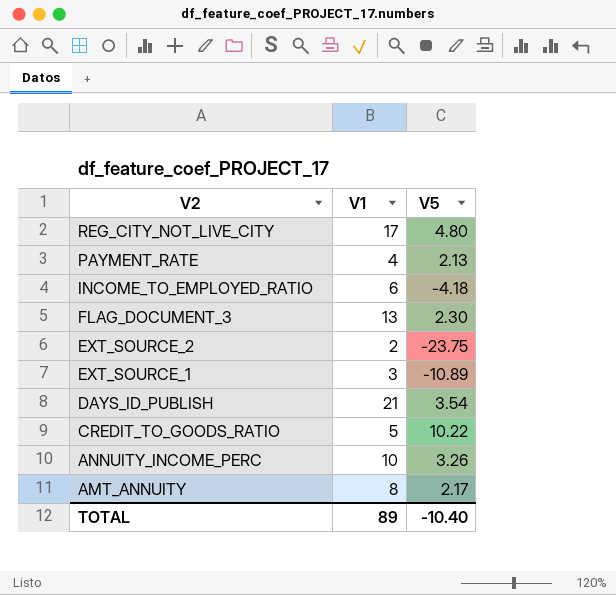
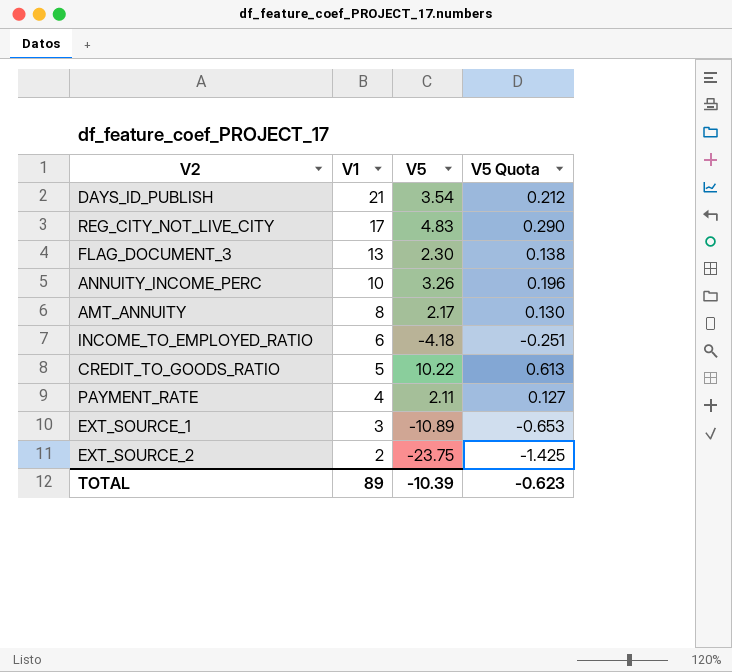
row order: V2 descending -> V1 descending
column V5 Quota | formula: none -> [V5] * 0.06
REG_CITY_NOT_LIVE_CITY | V5: 4.80 -> 4.83
PAYMENT_RATE | V5: 2.13 -> 2.11
TOTAL | V5: -10.40 -> -10.39

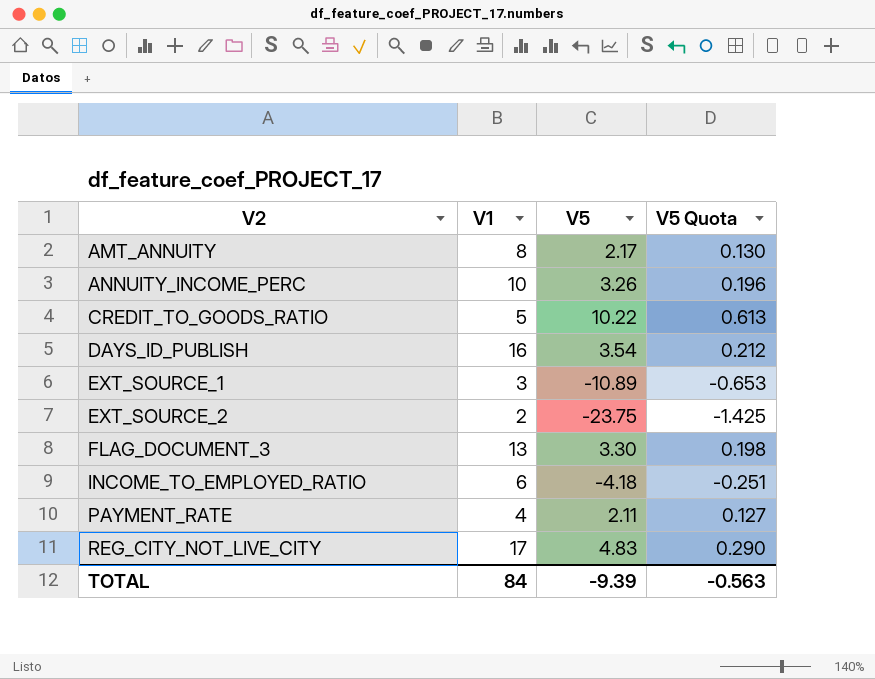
row order: V1 descending -> V2 ascending
DAYS_ID_PUBLISH | V1: 21 -> 16
FLAG_DOCUMENT_3 | V5: 2.30 -> 3.30
FLAG_DOCUMENT_3 | V5 Quota: 0.138 -> 0.198
TOTAL | V1: 89 -> 84
TOTAL | V5: -10.39 -> -9.39
TOTAL | V5 Quota: -0.623 -> -0.563

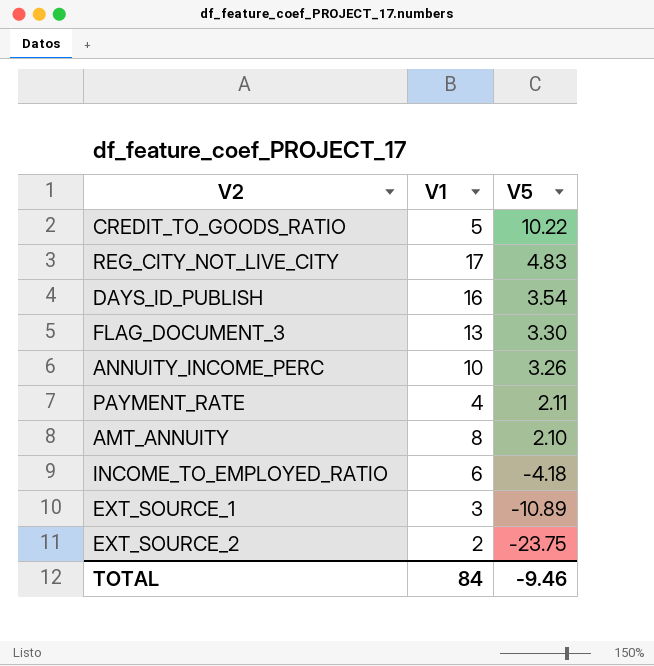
row order: V2 ascending -> V5 descending
column V5 Quota | formula: [V5] * 0.06 -> none
AMT_ANNUITY | V5: 2.17 -> 2.10
TOTAL | V5: -9.39 -> -9.46

